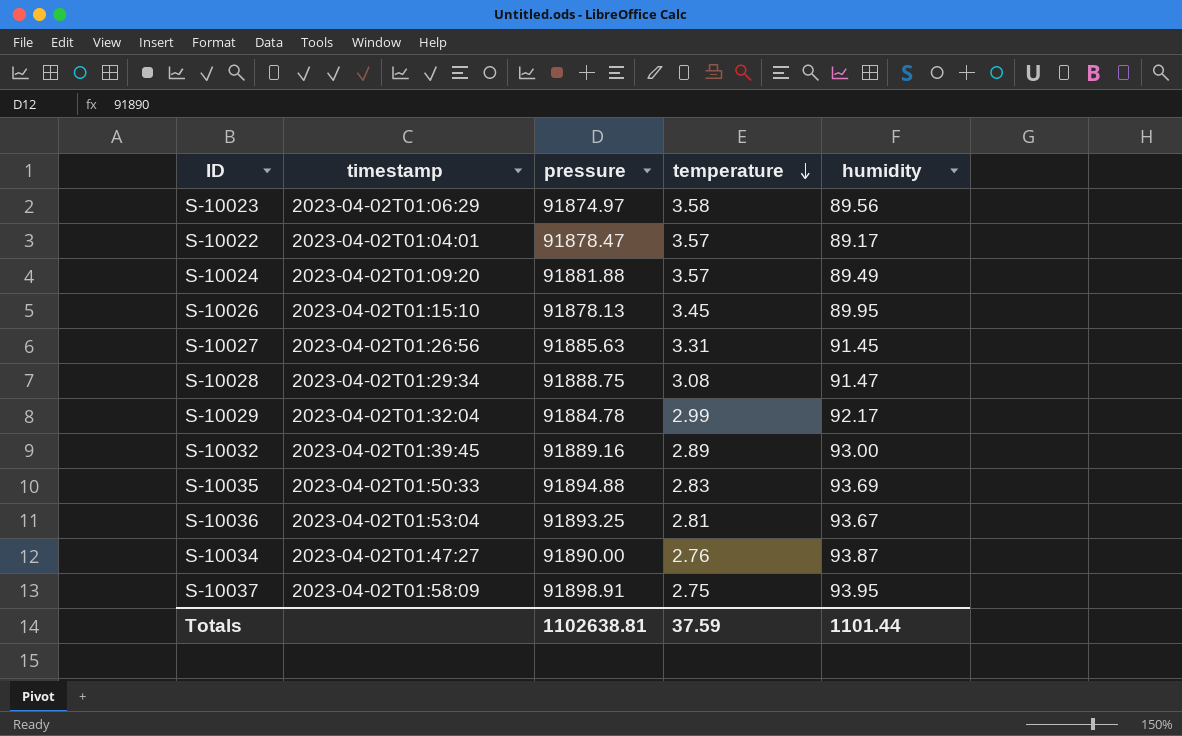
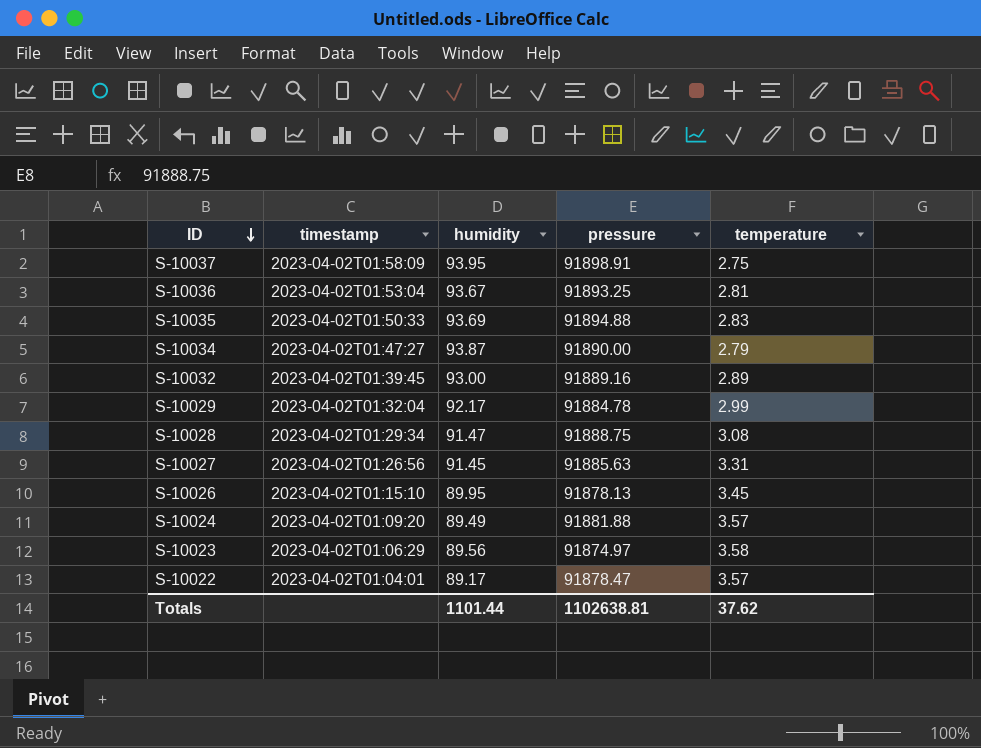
row order: temperature descending -> ID descending
column humidity | position: 5 -> 3
S-10034 | temperature: 2.76 -> 2.79
Totals | temperature: 37.59 -> 37.62

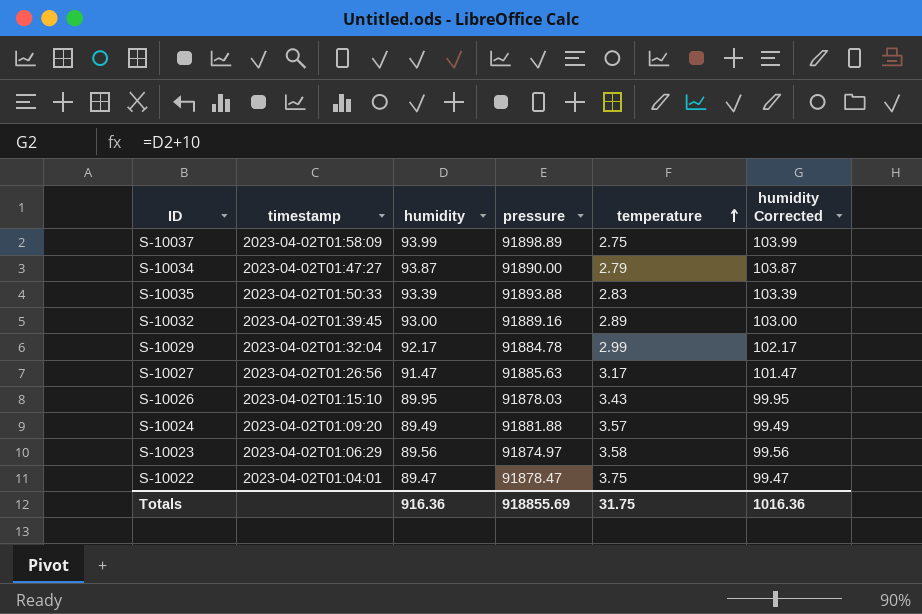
row order: ID descending -> temperature ascending
column humidity Corrected | formula: none -> [humidity] + 10
row S-10036: 2023-04-02T01:53:04 | 93.67 | 91893.25 | 2.81 -> none
row S-10028: 2023-04-02T01:29:34 | 91.47 | 91888.75 | 3.08 -> none
S-10037 | humidity: 93.95 -> 93.99
S-10037 | pressure: 91898.91 -> 91898.89
S-10035 | humidity: 93.69 -> 93.39
S-10035 | pressure: 91894.88 -> 91893.88
S-10027 | humidity: 91.45 -> 91.47
S-10027 | temperature: 3.31 -> 3.17
S-10026 | pressure: 91878.13 -> 91878.03
S-10026 | temperature: 3.45 -> 3.43
S-10022 | humidity: 89.17 -> 89.47
S-10022 | temperature: 3.57 -> 3.75
Totals | humidity: 1101.44 -> 916.36
Totals | pressure: 1102638.81 -> 918855.69
Totals | temperature: 37.62 -> 31.75

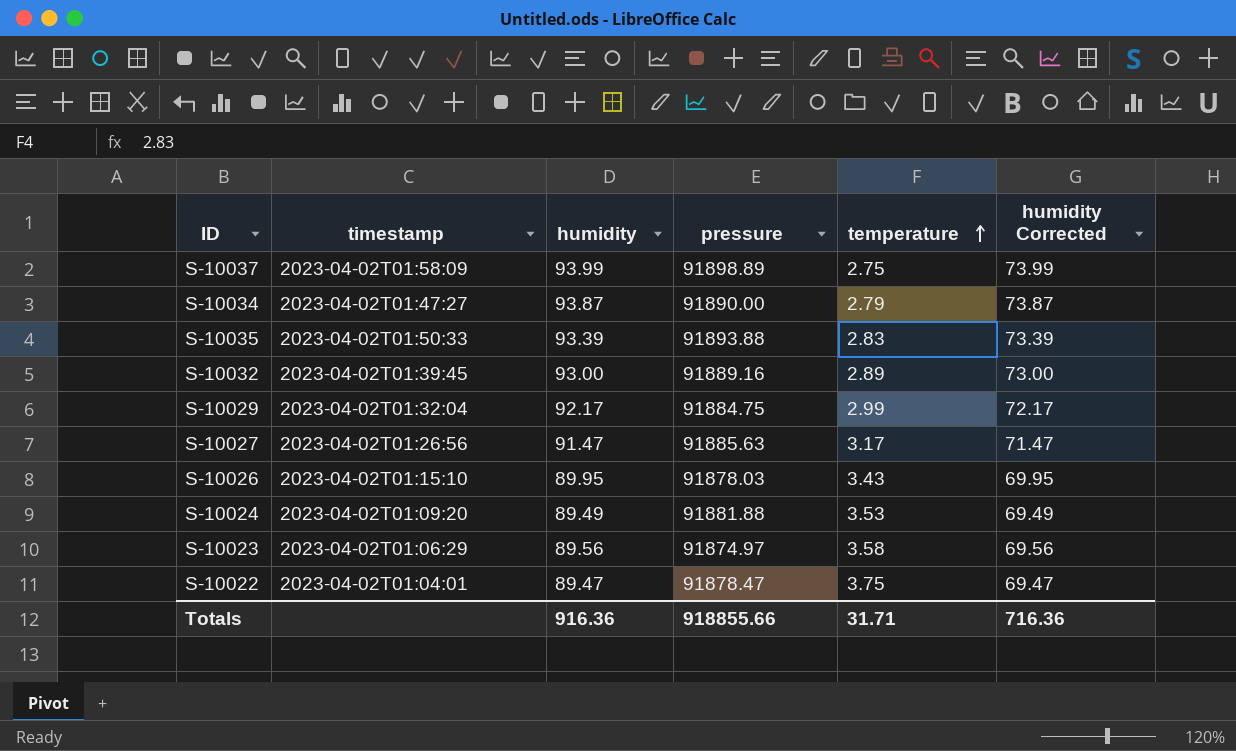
column humidity Corrected | formula: [humidity] + 10 -> [humidity] - 20
S-10029 | pressure: 91884.78 -> 91884.75
S-10024 | temperature: 3.57 -> 3.53
Totals | pressure: 918855.69 -> 918855.66
Totals | temperature: 31.75 -> 31.71
Totals | humidity Corrected: 1016.36 -> 716.36

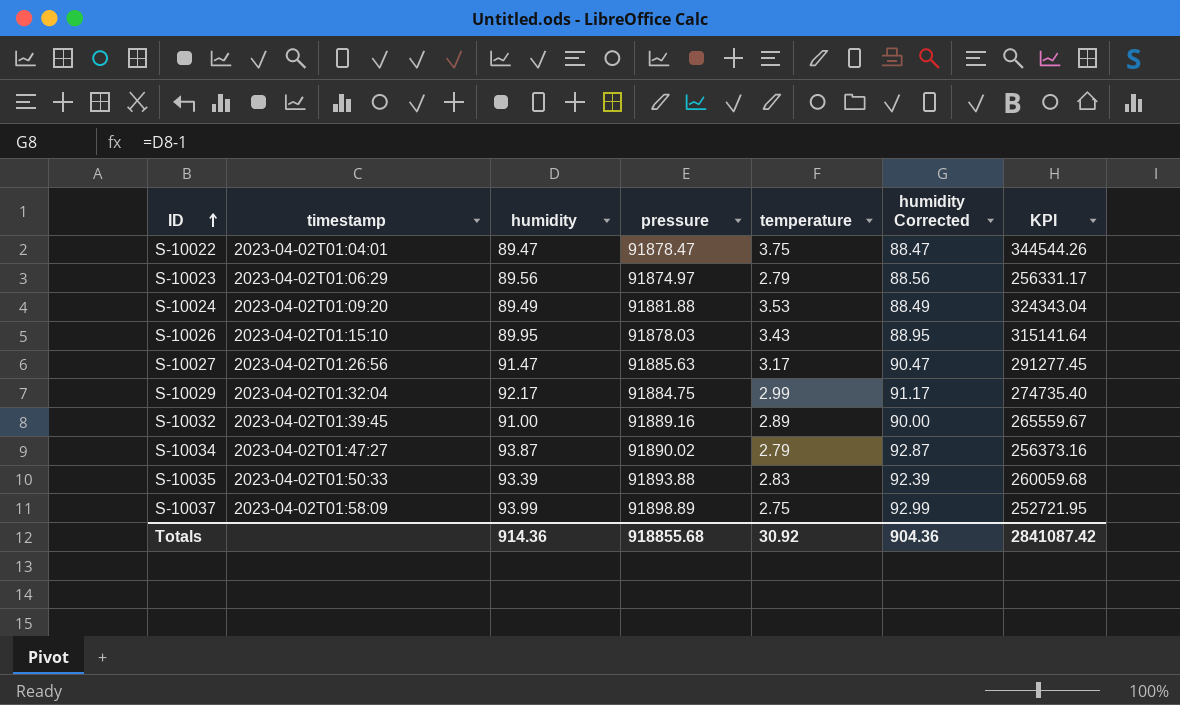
row order: temperature ascending -> ID ascending
column humidity Corrected | formula: [humidity] - 20 -> [humidity] - 1
column KPI | formula: none -> [pressure] * [temperature]
S-10023 | temperature: 3.58 -> 2.79
S-10032 | humidity: 93.00 -> 91.00
S-10034 | pressure: 91890.00 -> 91890.02
Totals | humidity: 916.36 -> 914.36
Totals | pressure: 918855.66 -> 918855.68
Totals | temperature: 31.71 -> 30.92
Totals | humidity Corrected: 716.36 -> 904.36

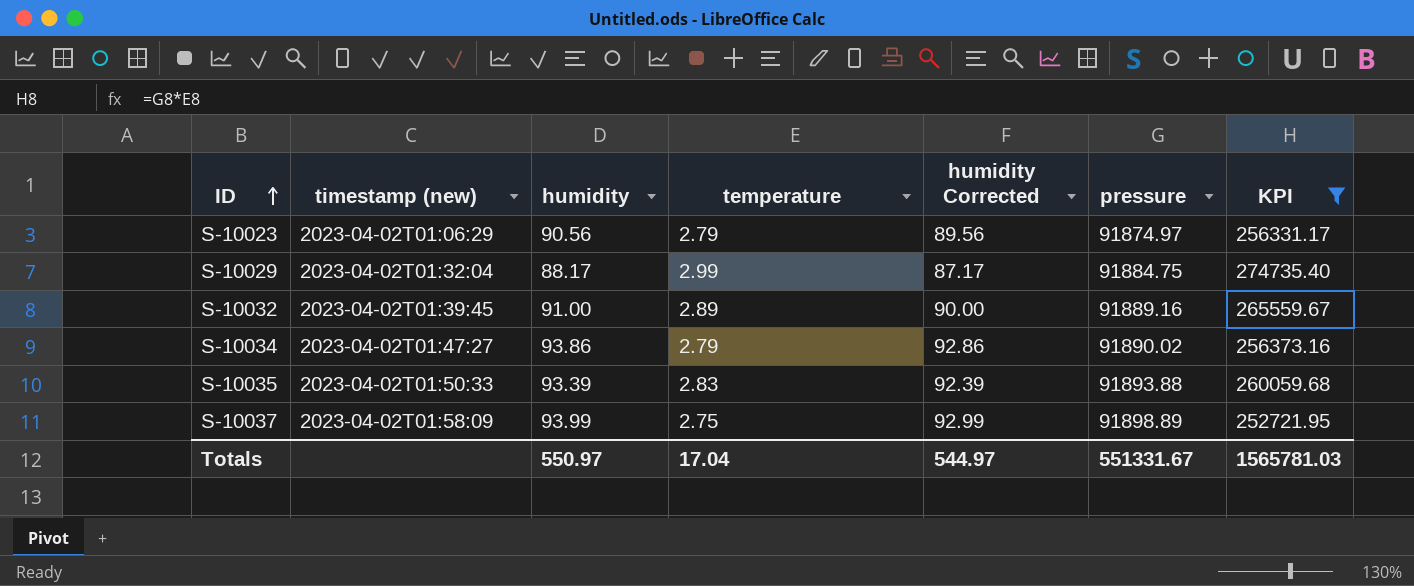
filter: none -> KPI <= 274735.40
column name: timestamp -> timestamp (new)
column pressure | position: 4 -> 6
S-10023 | humidity: 89.56 -> 90.56
S-10023 | humidity Corrected: 88.56 -> 89.56
S-10029 | humidity: 92.17 -> 88.17
S-10029 | humidity Corrected: 91.17 -> 87.17
S-10034 | humidity: 93.87 -> 93.86
S-10034 | humidity Corrected: 92.87 -> 92.86
Totals | humidity: 914.36 -> 550.97
Totals | temperature: 30.92 -> 17.04
Totals | humidity Corrected: 904.36 -> 544.97
Totals | pressure: 918855.68 -> 551331.67
Totals | KPI: 2841087.42 -> 1565781.03

